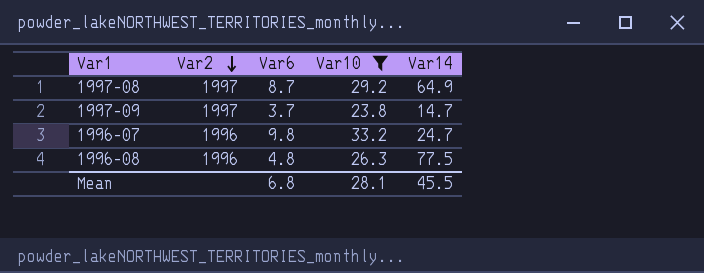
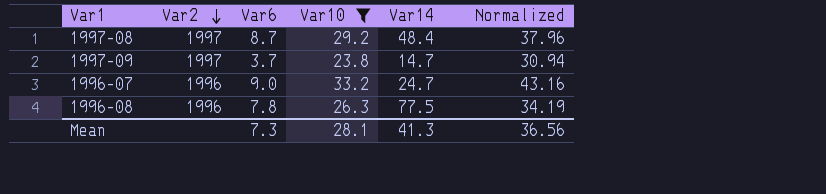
column Normalized | formula: none -> [Var10] * 1.3
1997-08 | Var14: 64.9 -> 48.4
1996-07 | Var6: 9.8 -> 9.0
1996-08 | Var6: 4.8 -> 7.8
Mean | Var6: 6.8 -> 7.3
Mean | Var14: 45.5 -> 41.3

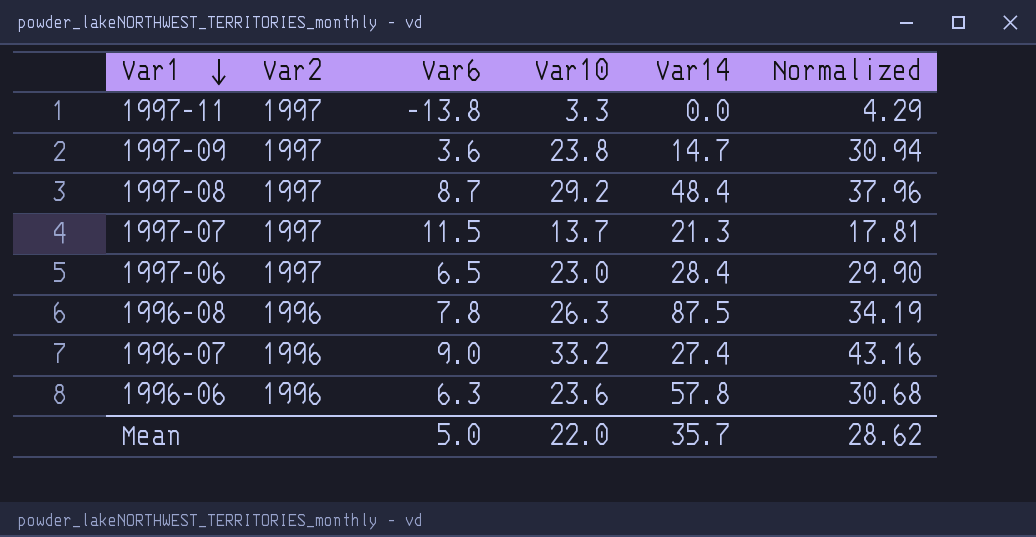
filter: Var10 >= 23.8 -> none
row order: Var2 descending -> Var1 descending
1997-09 | Var6: 3.7 -> 3.6
1996-08 | Var14: 77.5 -> 87.5
1996-07 | Var14: 24.7 -> 27.4
Mean | Var6: 7.3 -> 5.0
Mean | Var10: 28.1 -> 22.0
Mean | Var14: 41.3 -> 35.7
Mean | Normalized: 36.56 -> 28.62

